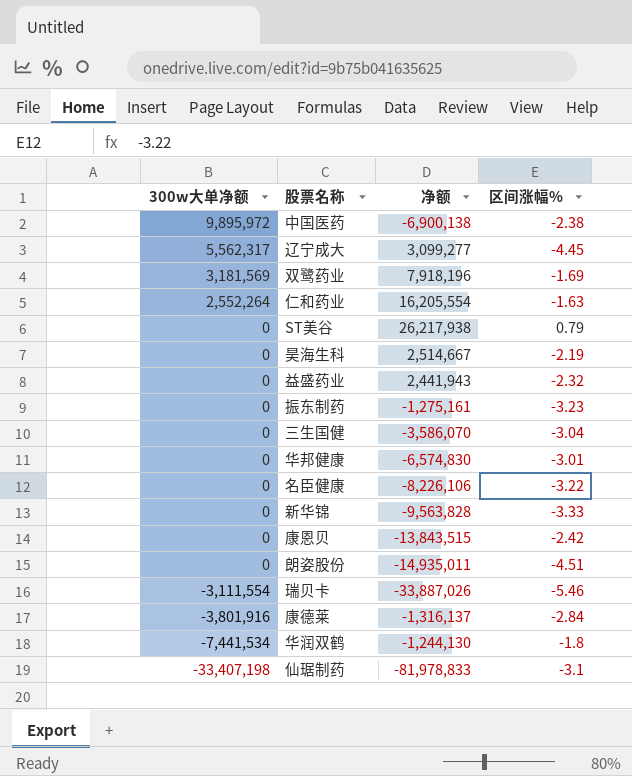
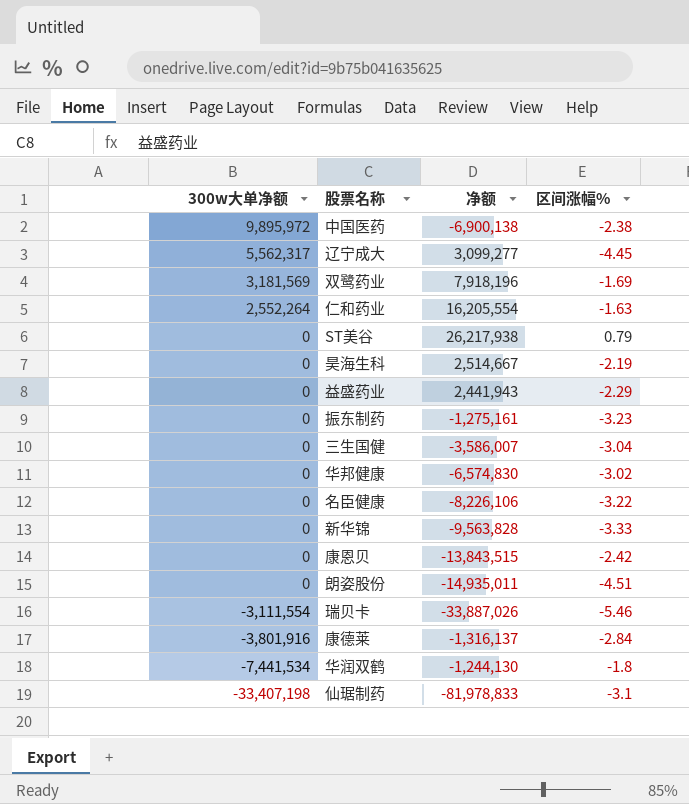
益盛药业 | 区间涨幅%: -2.32 -> -2.29
三生国健 | 净额: -3,586,070 -> -3,586,007
华邦健康 | 区间涨幅%: -3.01 -> -3.02

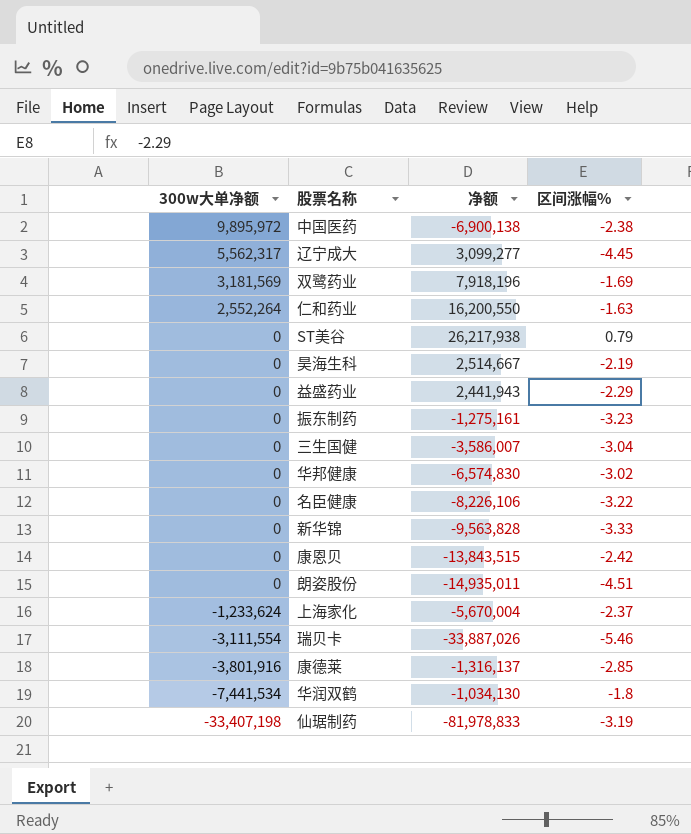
仁和药业 | 净额: 16,205,554 -> 16,200,550
row 上海家化: none -> -1,233,624 | -5,670,004 | -2.37
康德莱 | 区间涨幅%: -2.84 -> -2.85
华润双鹤 | 净额: -1,244,130 -> -1,034,130
仙琚制药 | 区间涨幅%: -3.1 -> -3.19

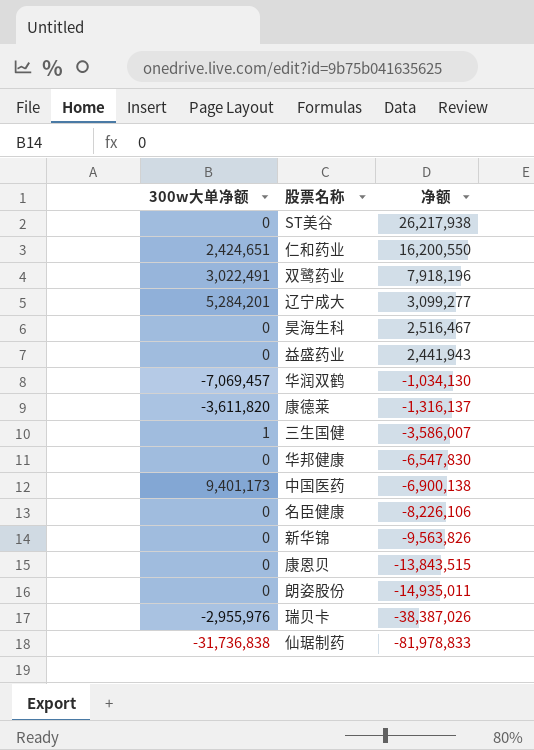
row order: 300w大单净额 descending -> 净额 descending
column 区间涨幅% | position: 4 -> none
row 振东制药: 0 | -1,275,161 | -3.23 -> none
row 上海家化: -1,233,624 | -5,670,004 | -2.37 -> none
仁和药业 | 300w大单净额: 2,552,264 -> 2,424,651
双鹭药业 | 300w大单净额: 3,181,569 -> 3,022,491
辽宁成大 | 300w大单净额: 5,562,317 -> 5,284,201
昊海生科 | 净额: 2,514,667 -> 2,516,467
华润双鹤 | 300w大单净额: -7,441,534 -> -7,069,457
康德莱 | 300w大单净额: -3,801,916 -> -3,611,820
三生国健 | 300w大单净额: 0 -> 1
华邦健康 | 净额: -6,574,830 -> -6,547,830
中国医药 | 300w大单净额: 9,895,972 -> 9,401,173
新华锦 | 净额: -9,563,828 -> -9,563,826
瑞贝卡 | 300w大单净额: -3,111,554 -> -2,955,976
瑞贝卡 | 净额: -33,887,026 -> -38,387,026
仙琚制药 | 300w大单净额: -33,407,198 -> -31,736,838

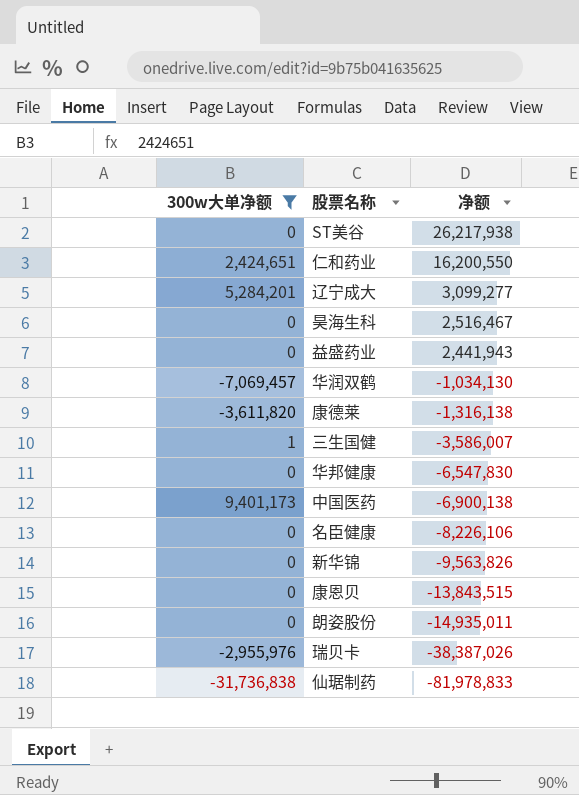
filter: none -> 300w大单净额 != 3,022,491
康德莱 | 净额: -1,316,137 -> -1,316,138

